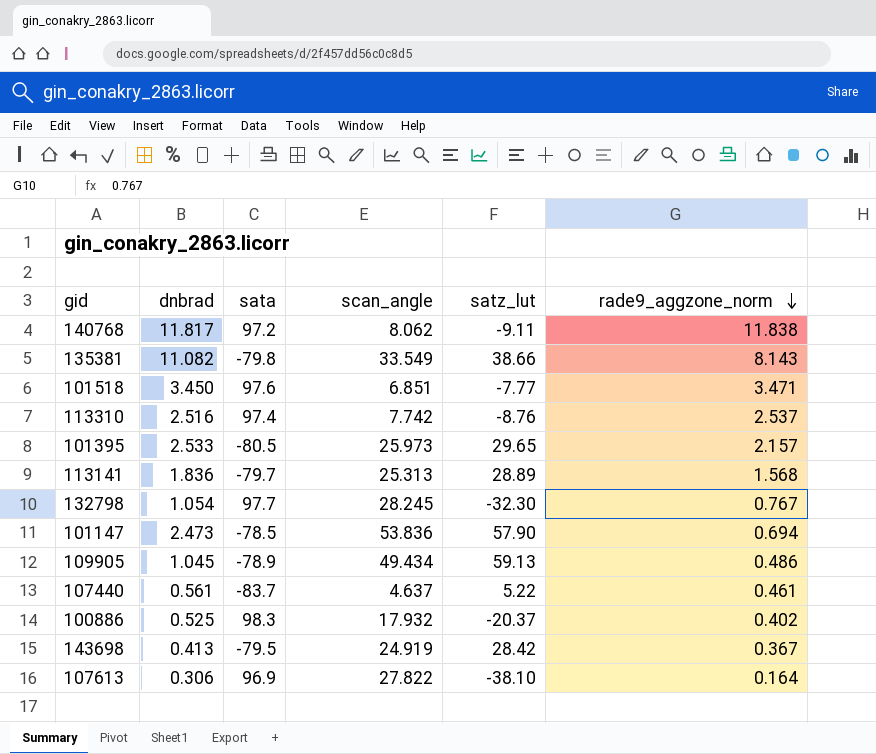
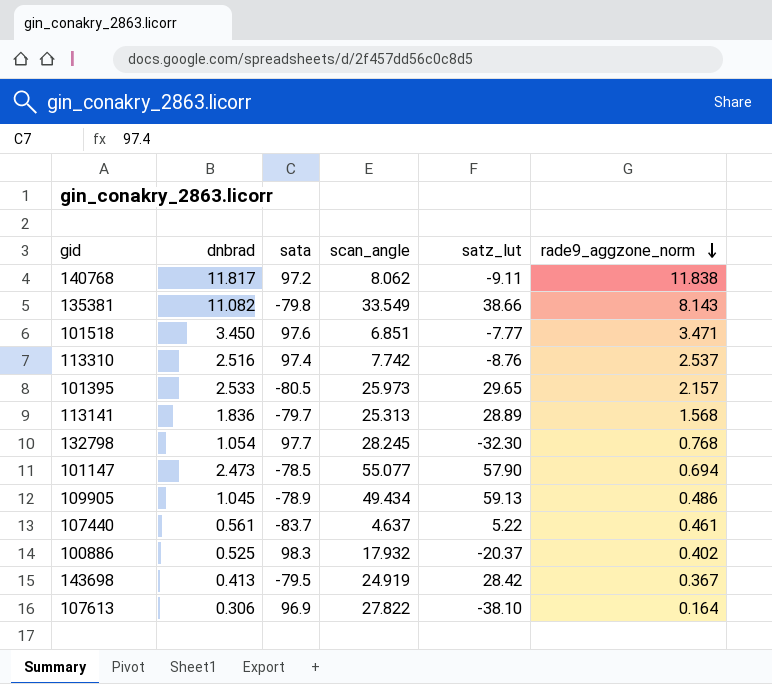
132798 | rade9_aggzone_norm: 0.767 -> 0.768
101147 | scan_angle: 53.836 -> 55.077

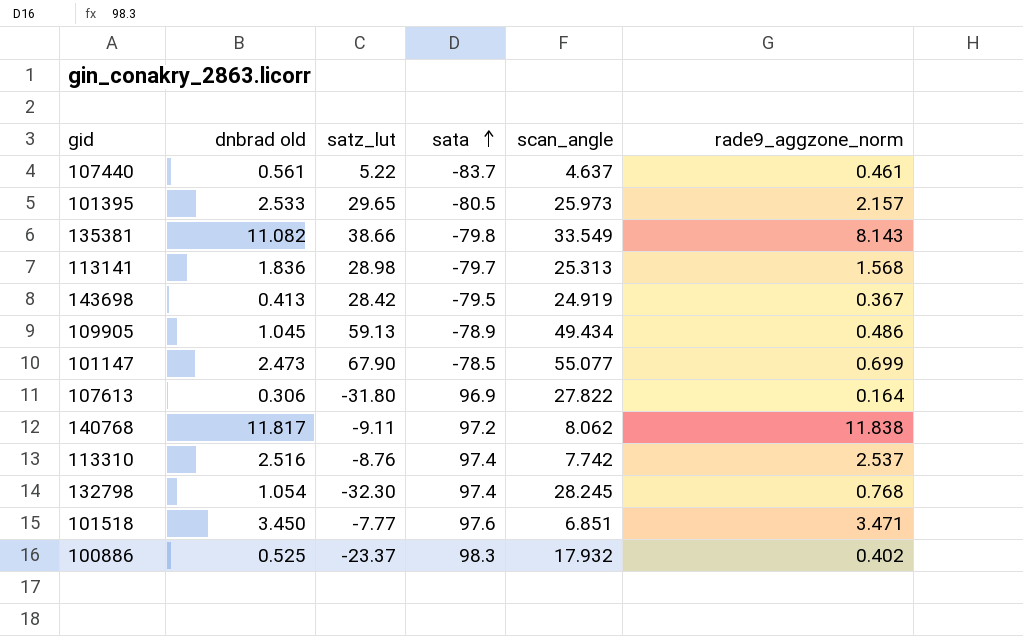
row order: rade9_aggzone_norm descending -> sata ascending
column name: dnbrad -> dnbrad old
column satz_lut | position: 5 -> 3
113141 | satz_lut: 28.89 -> 28.98
101147 | satz_lut: 57.90 -> 67.90
101147 | rade9_aggzone_norm: 0.694 -> 0.699
107613 | satz_lut: -38.10 -> -31.80
132798 | sata: 97.7 -> 97.4
100886 | satz_lut: -20.37 -> -23.37

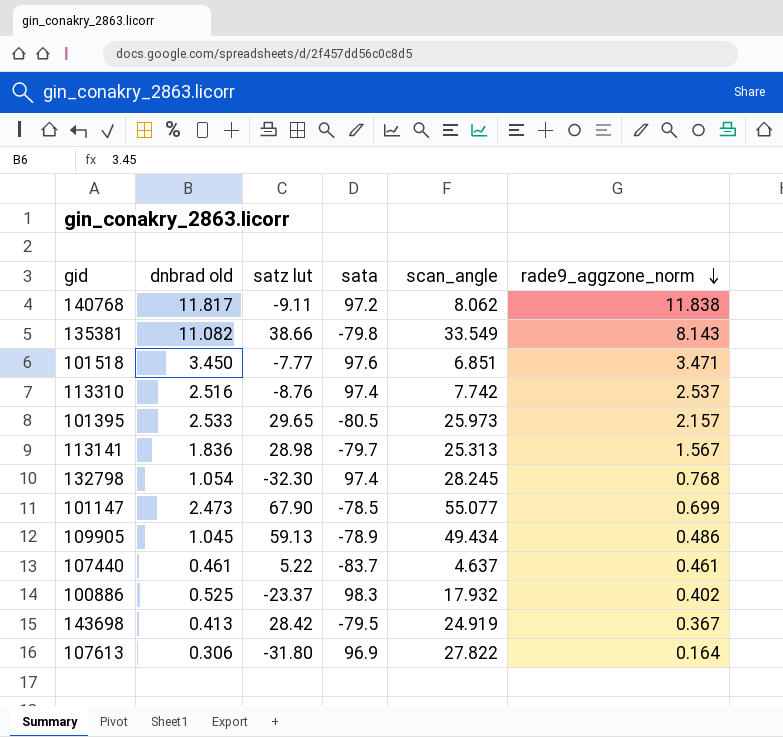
row order: sata ascending -> rade9_aggzone_norm descending
column name: satz_lut -> satz lut
113141 | rade9_aggzone_norm: 1.568 -> 1.567
107440 | dnbrad old: 0.561 -> 0.461

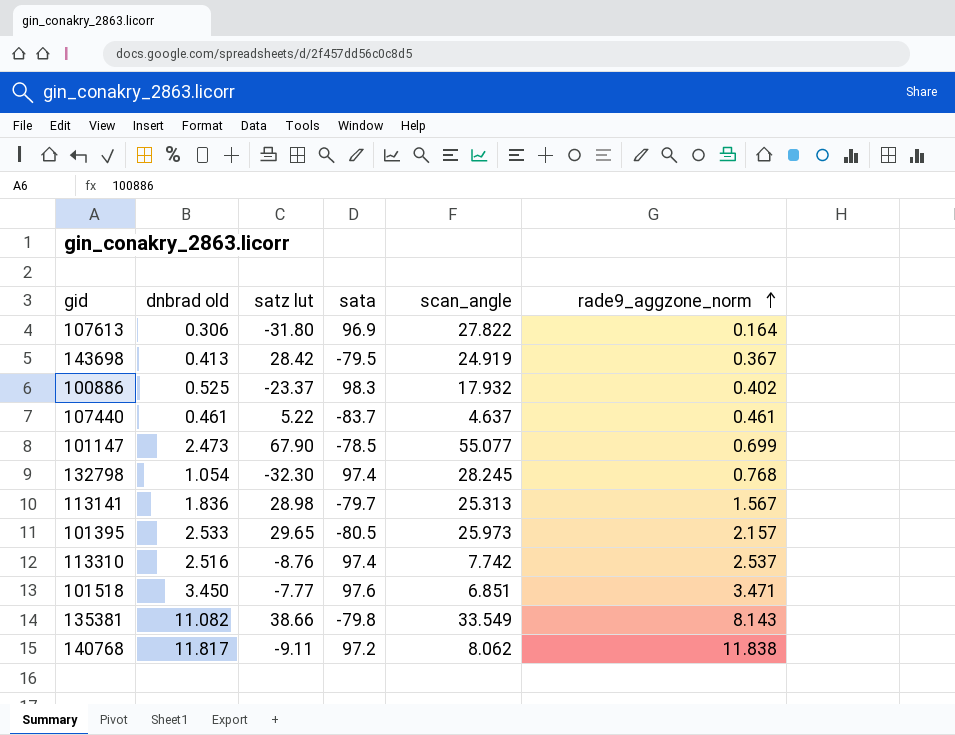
row order: rade9_aggzone_norm descending -> rade9_aggzone_norm ascending
row 109905: 1.045 | 59.13 | -78.9 | 49.434 | 0.486 -> none

